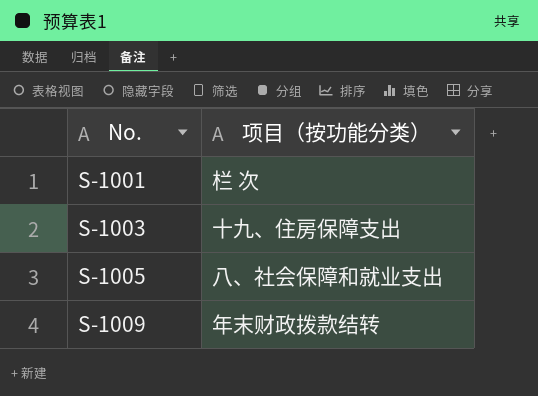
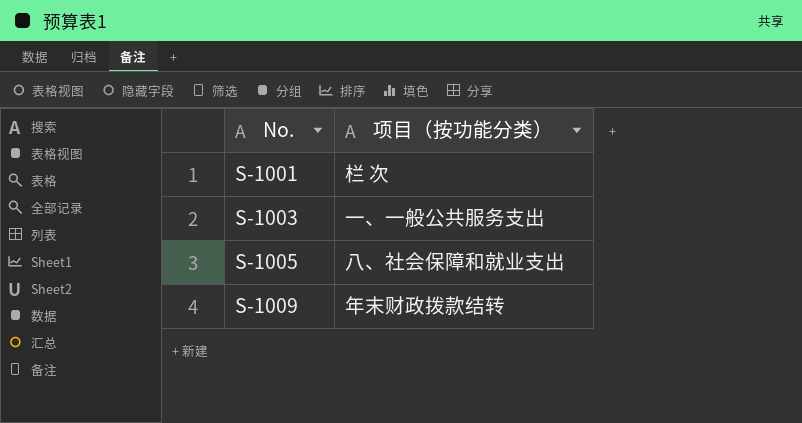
S-1003 | 项目（按功能分类）: 十九、住房保障支出 -> 一、一般公共服务支出

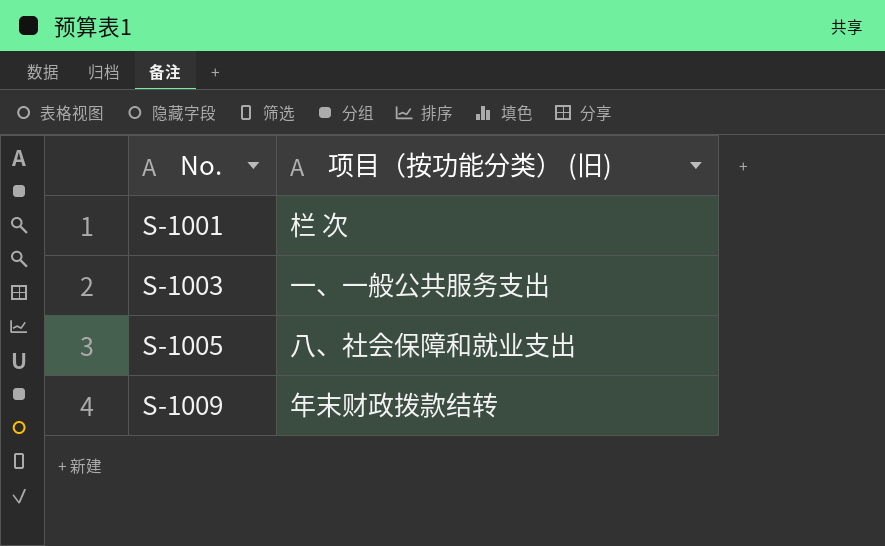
column name: 项目（按功能分类） -> 项目（按功能分类） (旧)

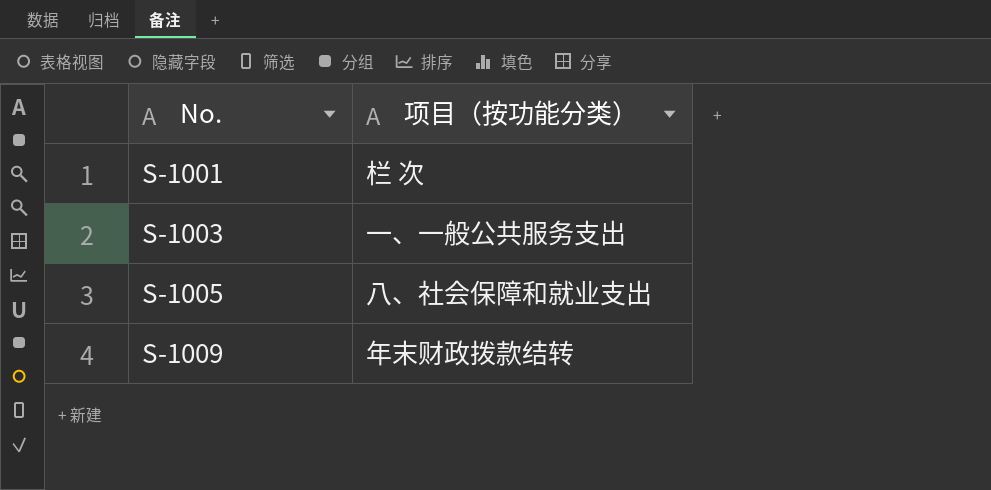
column name: 项目（按功能分类） (旧) -> 项目（按功能分类）

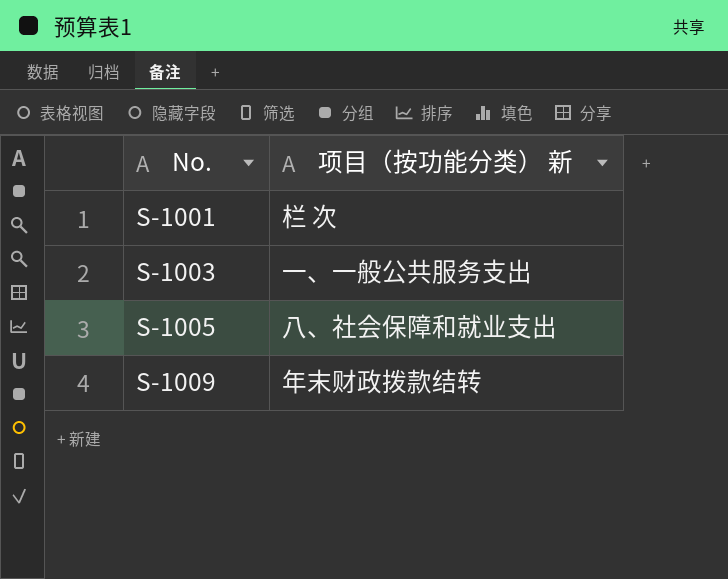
column name: 项目（按功能分类） -> 项目（按功能分类） 新

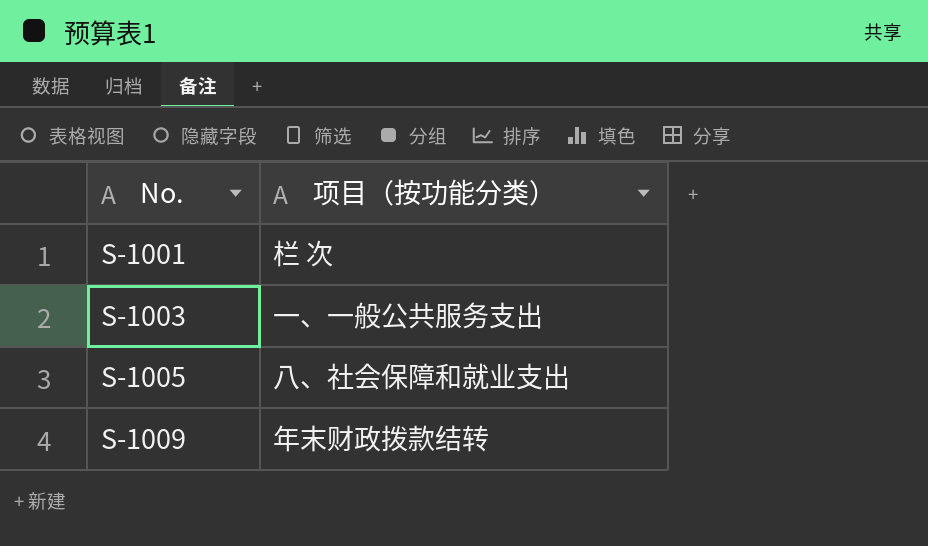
column name: 项目（按功能分类） 新 -> 项目（按功能分类）

